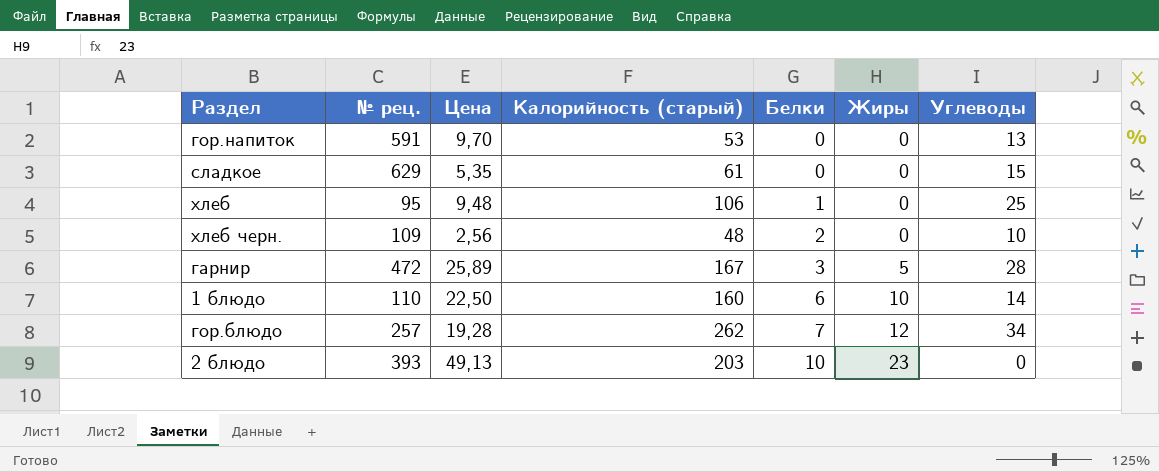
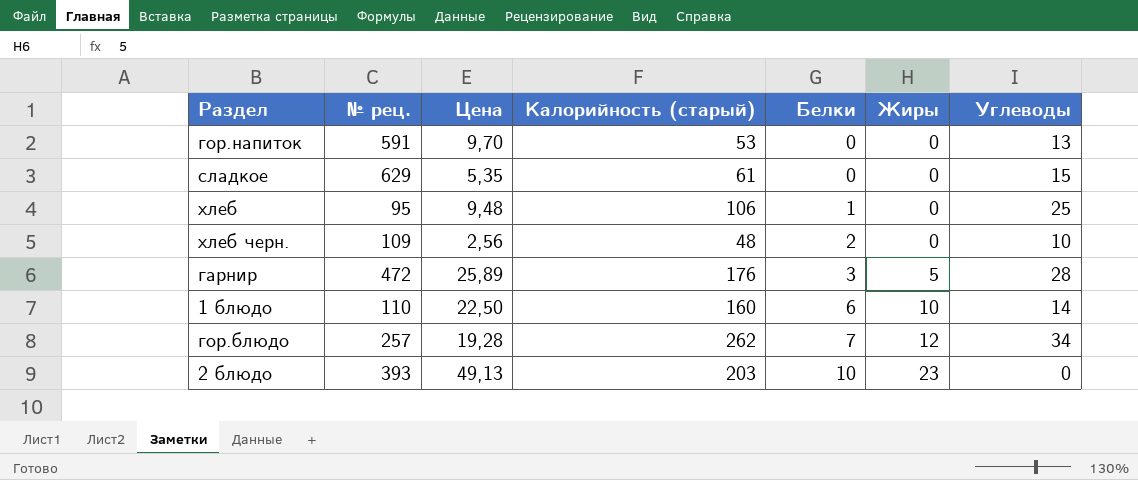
гарнир | Калорийность (старый): 167 -> 176

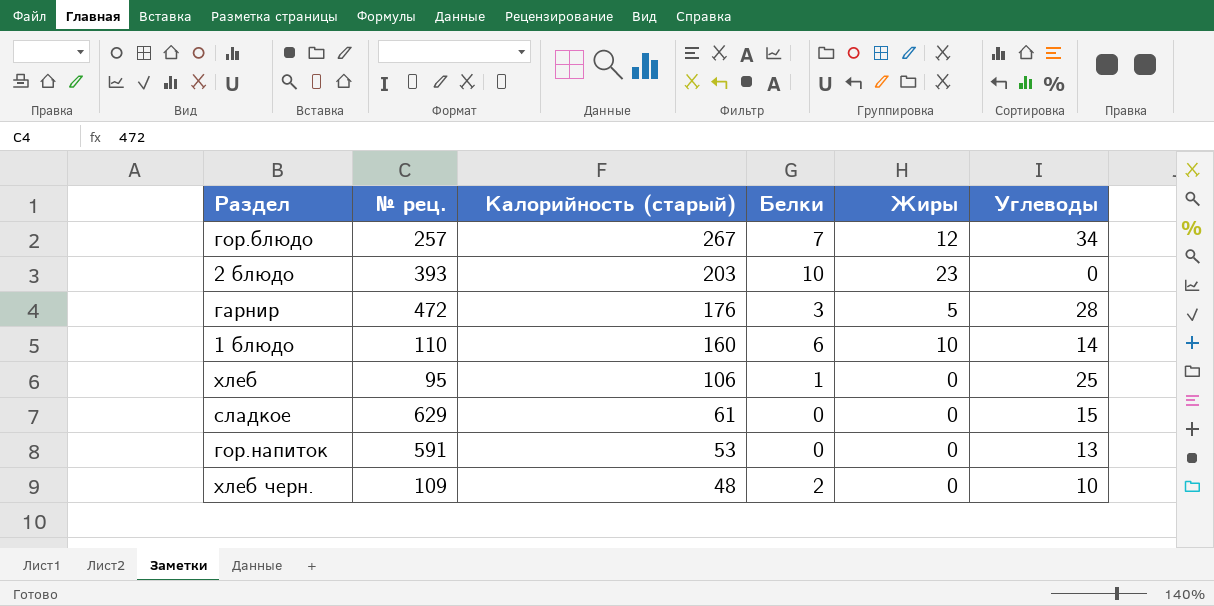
row order: Белки ascending -> Калорийность (старый) descending
column Цена | position: 3 -> none
гор.блюдо | Калорийность (старый): 262 -> 267

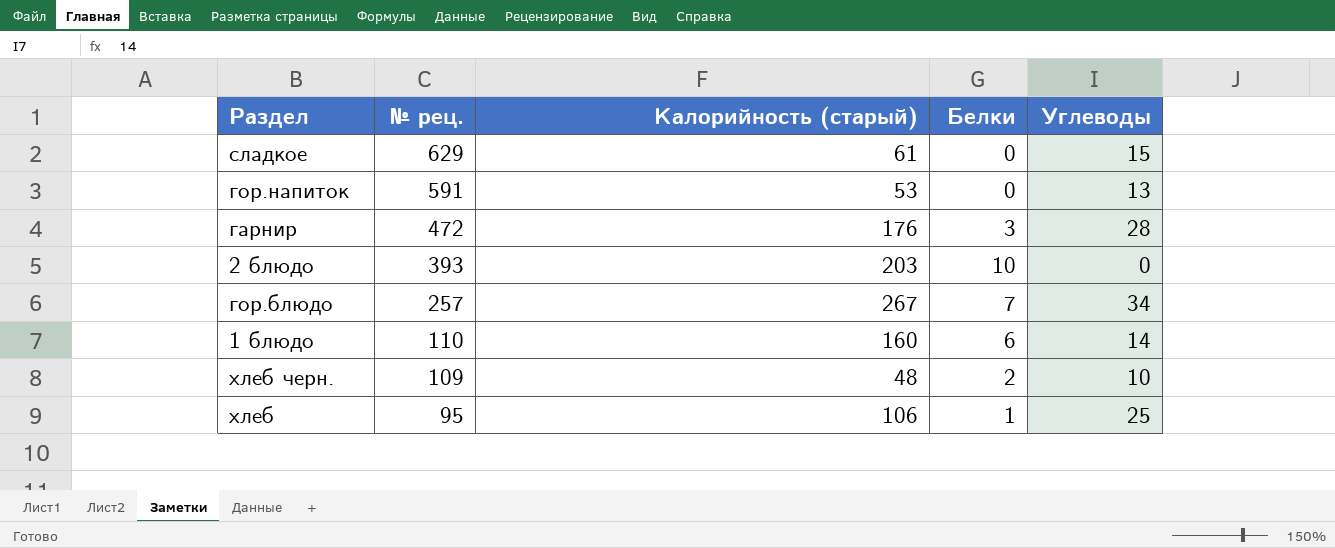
row order: Калорийность (старый) descending -> № рец. descending
column Жиры | position: 5 -> none

